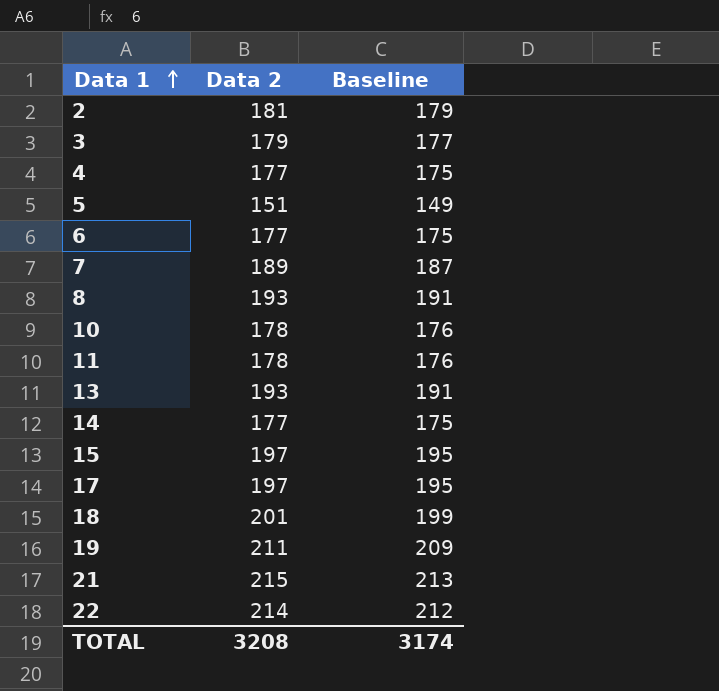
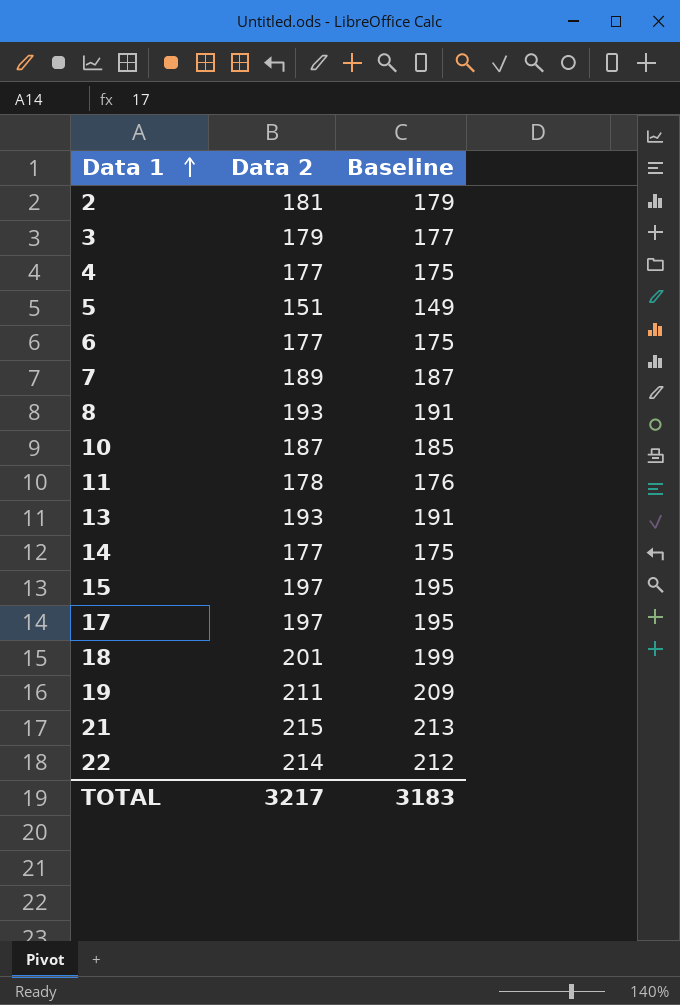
10 | Data 2: 178 -> 187
10 | Baseline: 176 -> 185
TOTAL | Data 2: 3208 -> 3217
TOTAL | Baseline: 3174 -> 3183

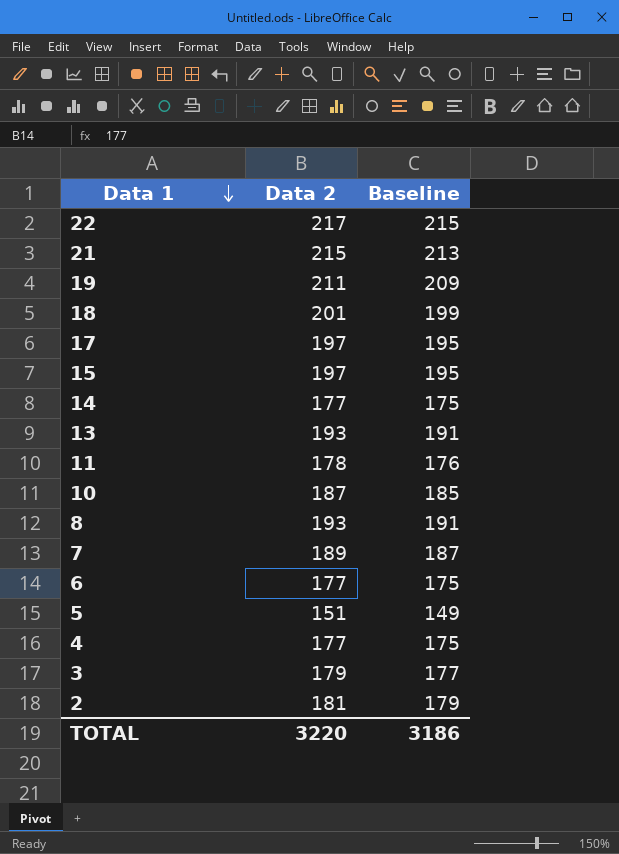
row order: Data 1 ascending -> Data 1 descending
22 | Data 2: 214 -> 217
22 | Baseline: 212 -> 215
TOTAL | Data 2: 3217 -> 3220
TOTAL | Baseline: 3183 -> 3186

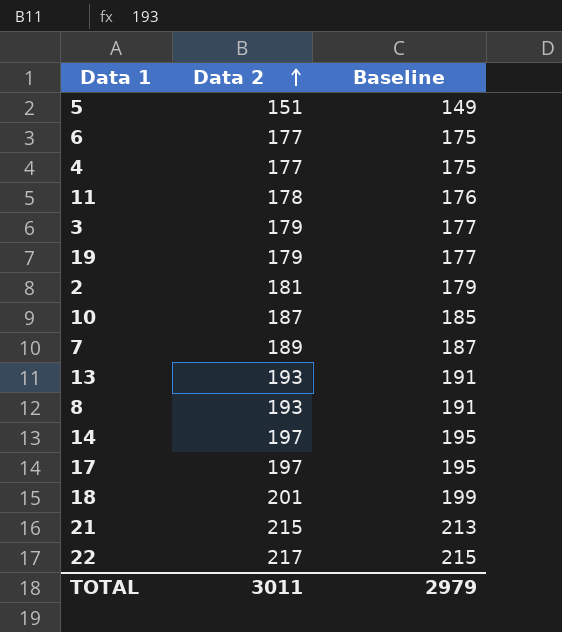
row order: Data 1 descending -> Data 2 ascending
row 15: 197 | 195 -> none
19 | Data 2: 211 -> 179
19 | Baseline: 209 -> 177
14 | Data 2: 177 -> 197
14 | Baseline: 175 -> 195
TOTAL | Data 2: 3220 -> 3011
TOTAL | Baseline: 3186 -> 2979

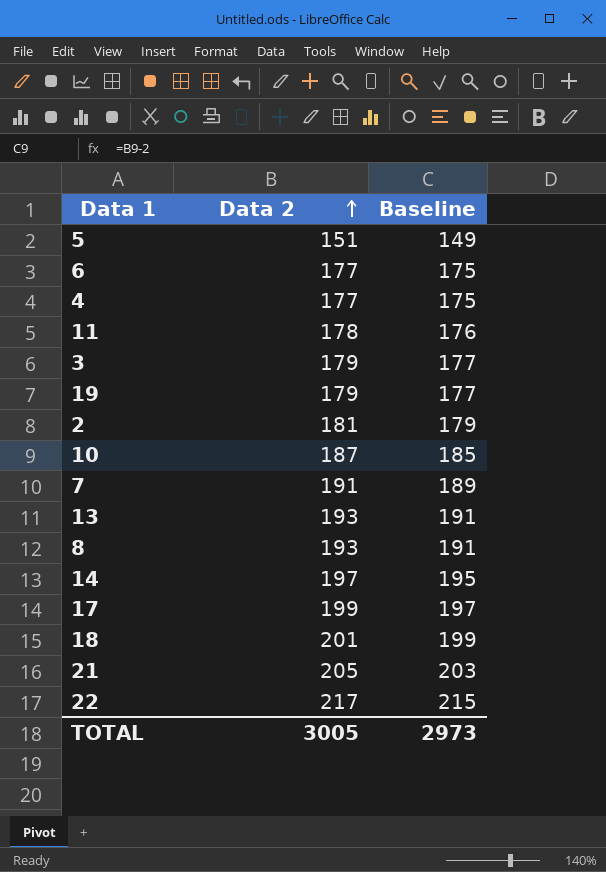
7 | Data 2: 189 -> 191
7 | Baseline: 187 -> 189
17 | Data 2: 197 -> 199
17 | Baseline: 195 -> 197
21 | Data 2: 215 -> 205
21 | Baseline: 213 -> 203
TOTAL | Data 2: 3011 -> 3005
TOTAL | Baseline: 2979 -> 2973

